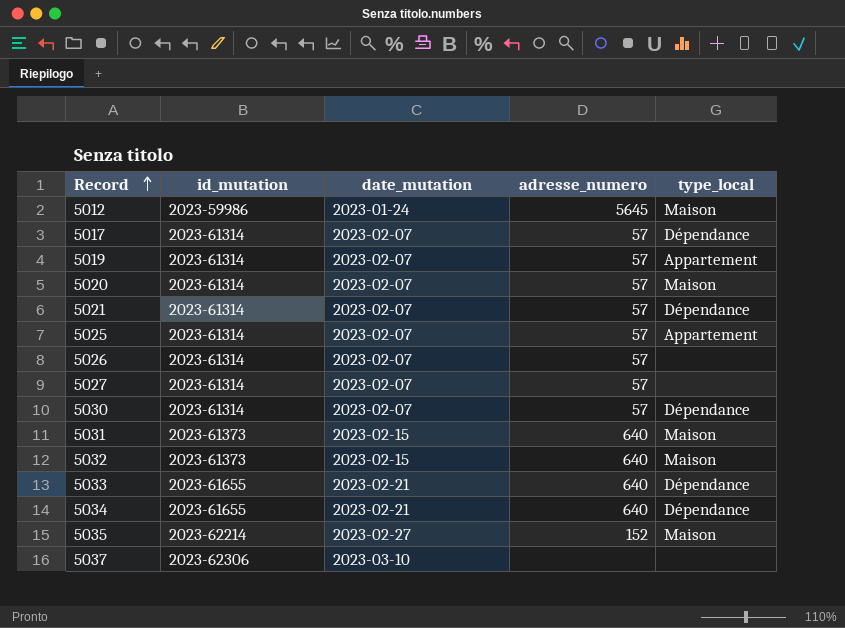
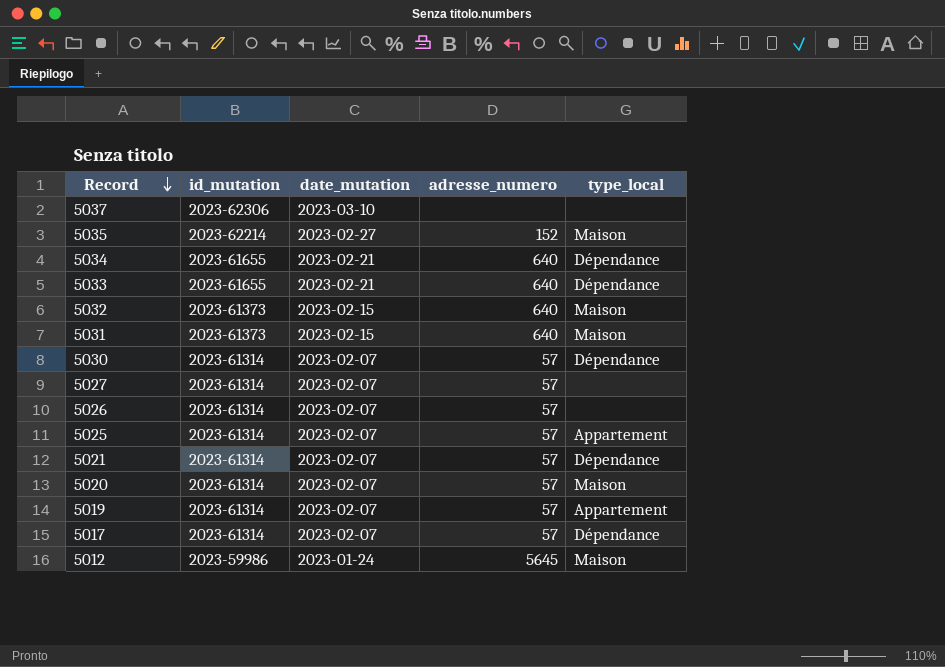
row order: Record ascending -> Record descending

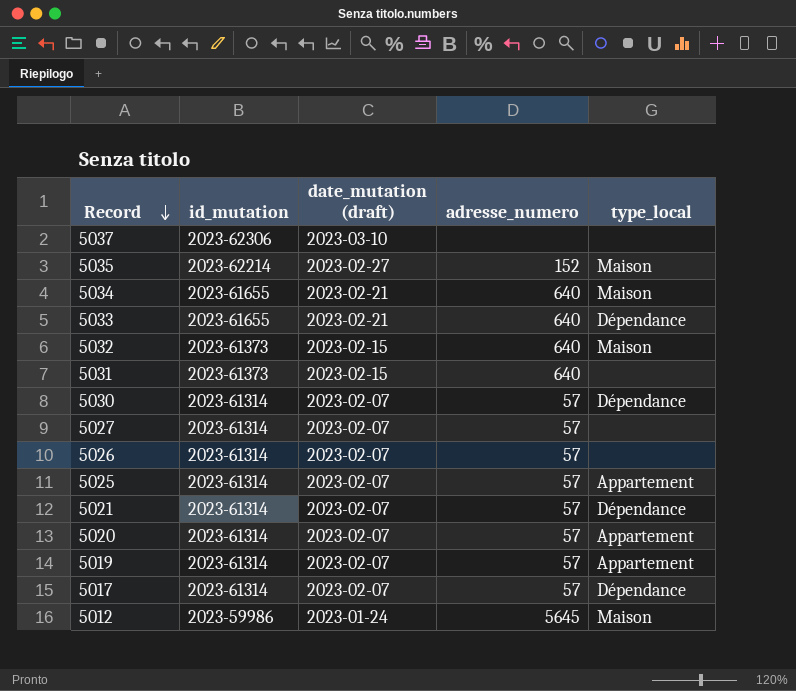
column name: date_mutation -> date_mutation (draft)
5034 | type_local: Dépendance -> Maison
5031 | type_local: Maison -> none
5020 | type_local: Maison -> Appartement

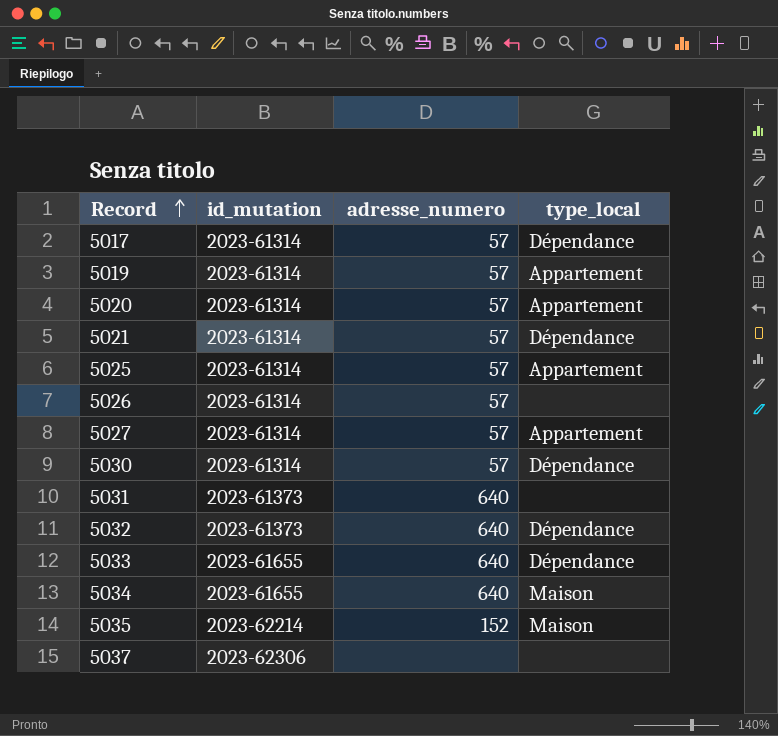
row order: Record descending -> Record ascending
column date_mutation (draft) | position: 3 -> none
row 5012: 2023-59986 | 2023-01-24 | 5645 | Maison -> none
5027 | type_local: none -> Appartement
5032 | type_local: Maison -> Dépendance

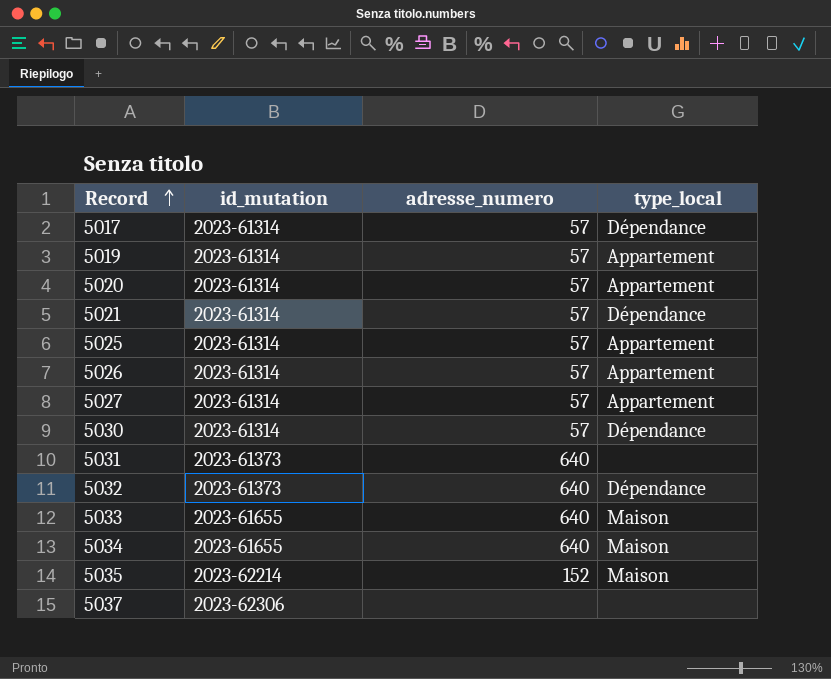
5026 | type_local: none -> Appartement
5033 | type_local: Dépendance -> Maison

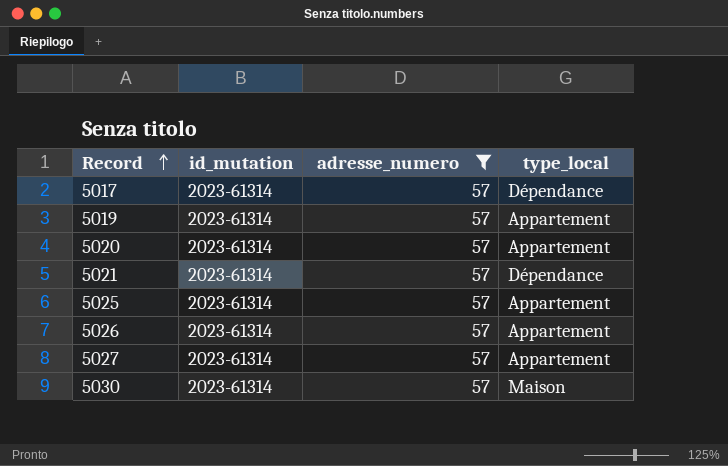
filter: none -> adresse_numero = 57
5030 | type_local: Dépendance -> Maison

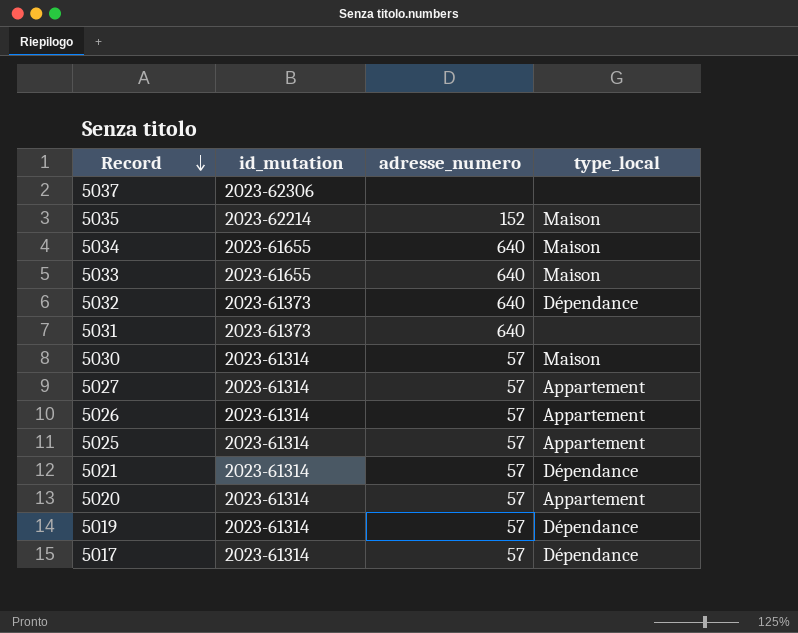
filter: adresse_numero = 57 -> none
row order: Record ascending -> Record descending
5019 | type_local: Appartement -> Dépendance

